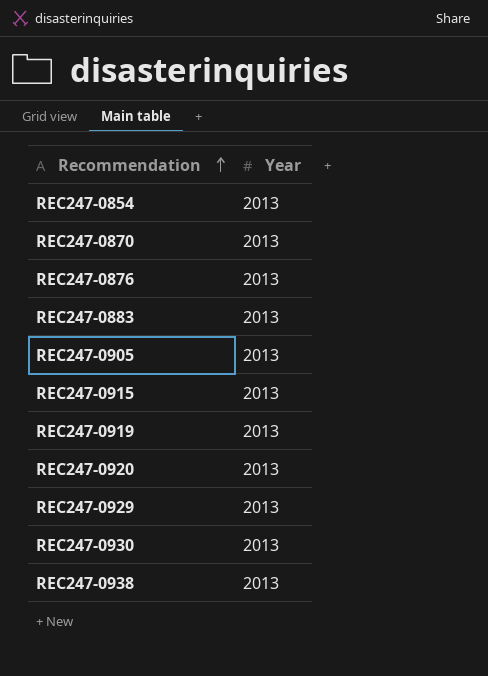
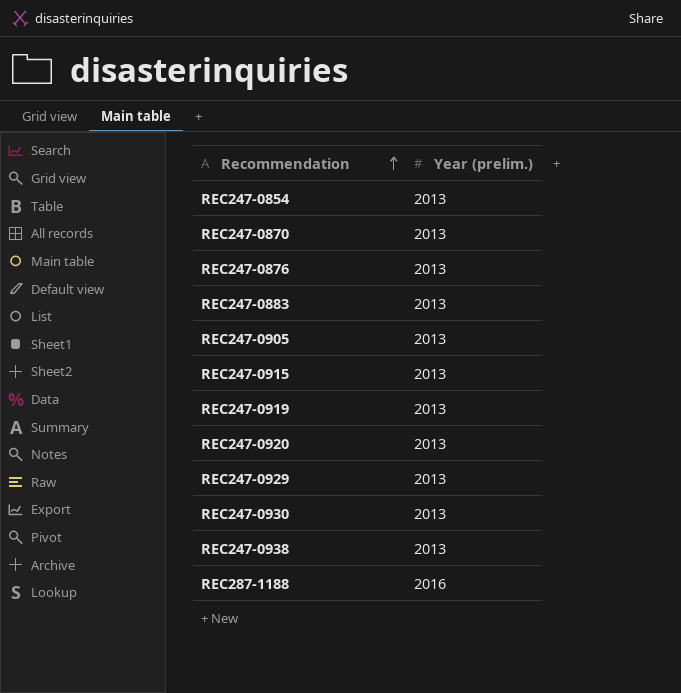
column name: Year -> Year (prelim.)
row REC287-1188: none -> 2016

